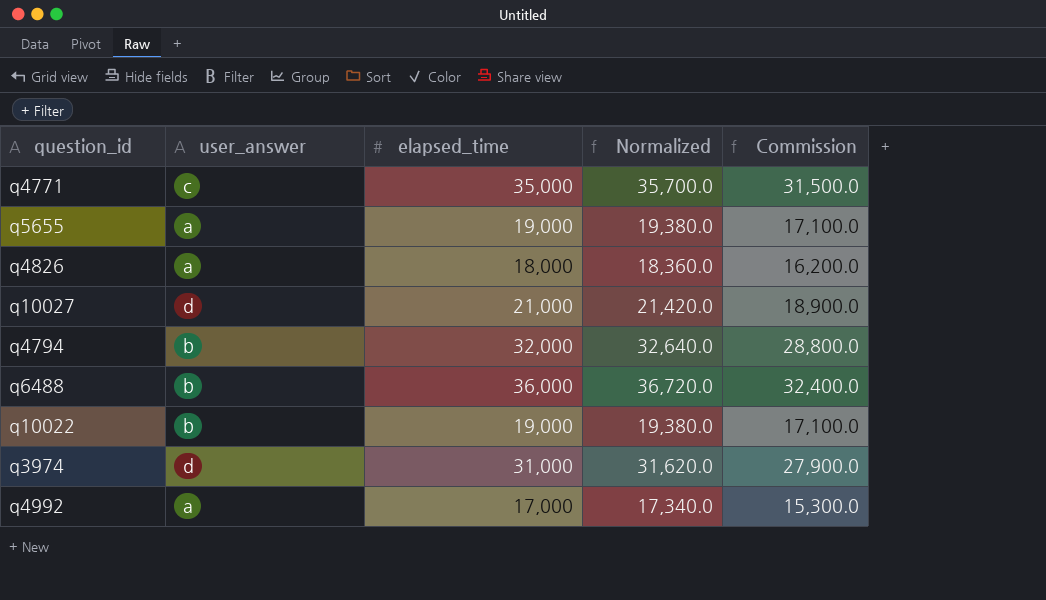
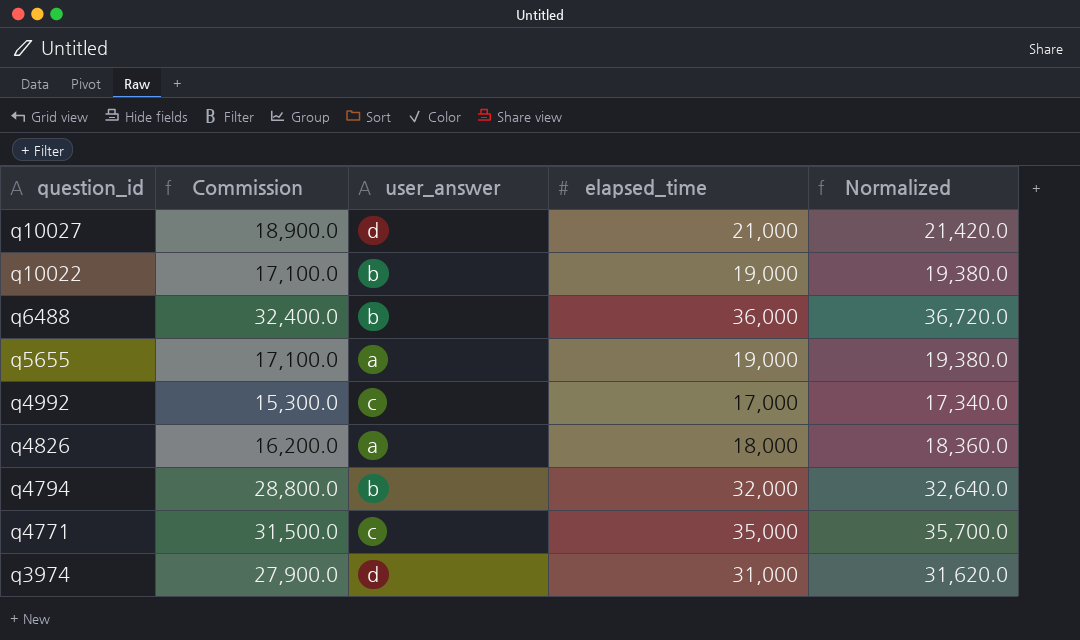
row order: none -> question_id descending
column Commission | position: 5 -> 2
q4992 | user_answer: a -> c

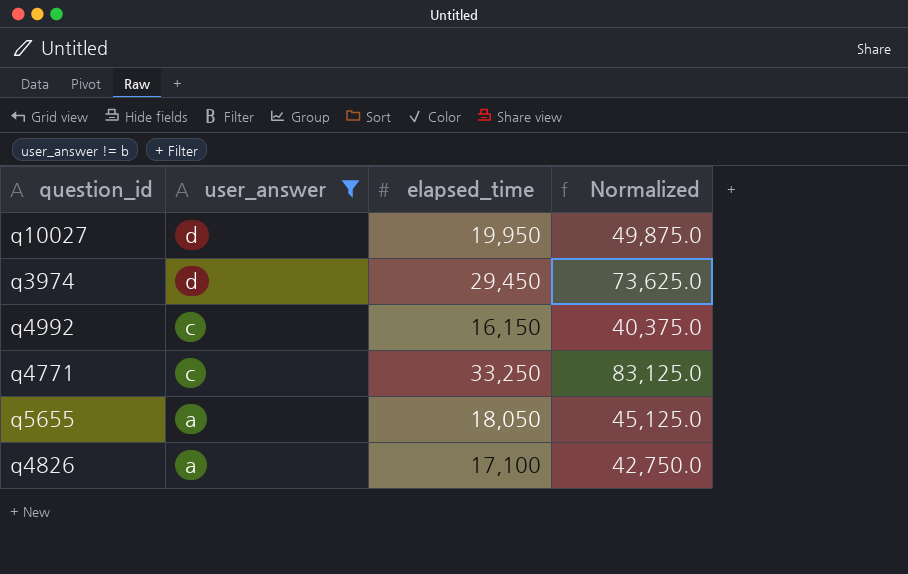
filter: none -> user_answer != b
row order: question_id descending -> user_answer descending
column Commission | formula: [elapsed_time] * 0.9 -> none
column Normalized | formula: [elapsed_time] * 1.02 -> [elapsed_time] * 2.5
q10027 | elapsed_time: 21,000 -> 19,950
q3974 | elapsed_time: 31,000 -> 29,450
q4992 | elapsed_time: 17,000 -> 16,150
q4771 | elapsed_time: 35,000 -> 33,250
q5655 | elapsed_time: 19,000 -> 18,050
q4826 | elapsed_time: 18,000 -> 17,100

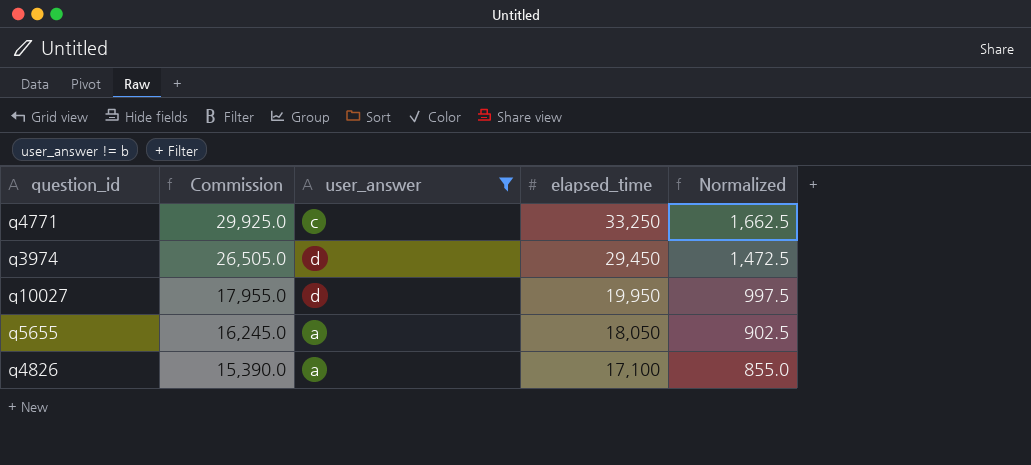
row order: user_answer descending -> Commission descending
column Commission | formula: none -> [elapsed_time] * 0.9
column Normalized | formula: [elapsed_time] * 2.5 -> [elapsed_time] * 0.05
row q4992: c | 16,150 | 40,375.0 -> none

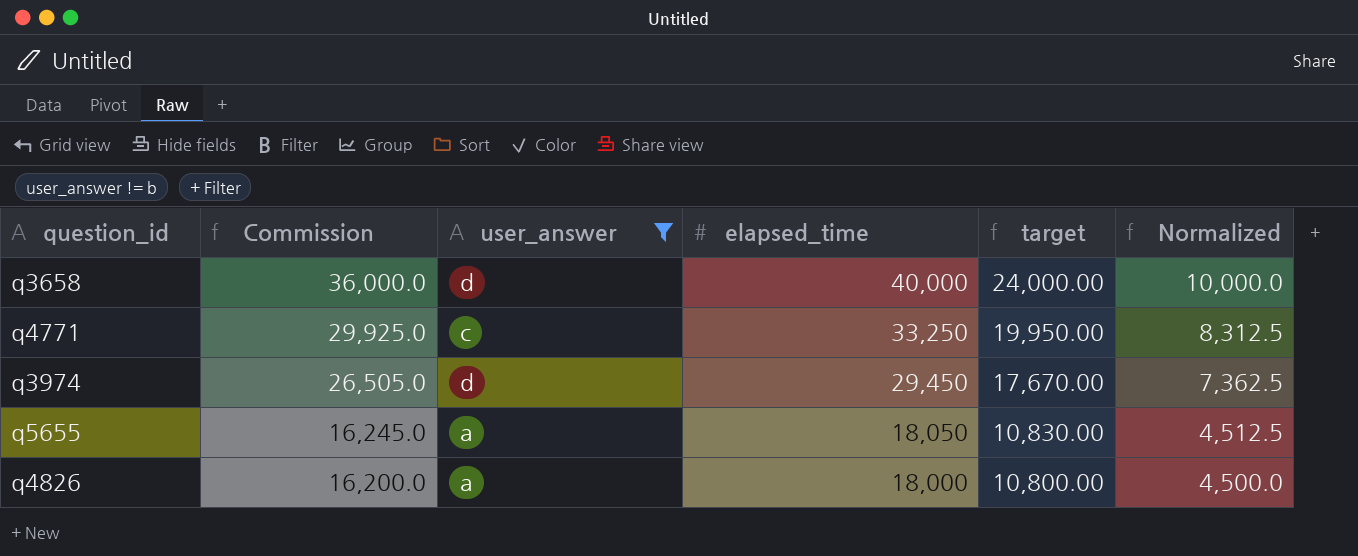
column target | formula: none -> [elapsed_time] * 0.6
column Normalized | formula: [elapsed_time] * 0.05 -> [elapsed_time] * 0.25
row q10027: 17,955.0 | d | 19,950 | 997.5 -> none
row q3658: none -> 36,000.0 | d | 40,000 | 24,000.00 | 10,000.0
q4826 | Commission: 15,390.0 -> 16,200.0
q4826 | elapsed_time: 17,100 -> 18,000

